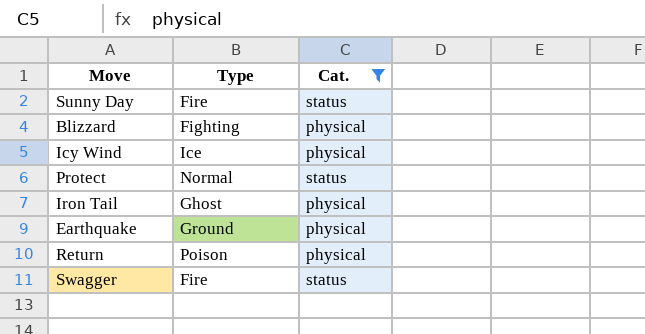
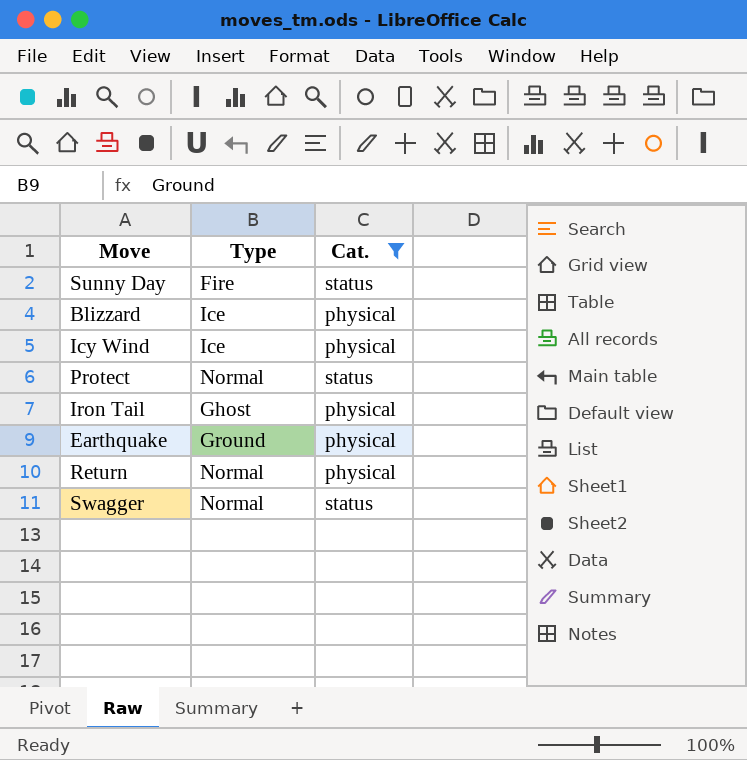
Blizzard | Type: Fighting -> Ice
Return | Type: Poison -> Normal
Swagger | Type: Fire -> Normal

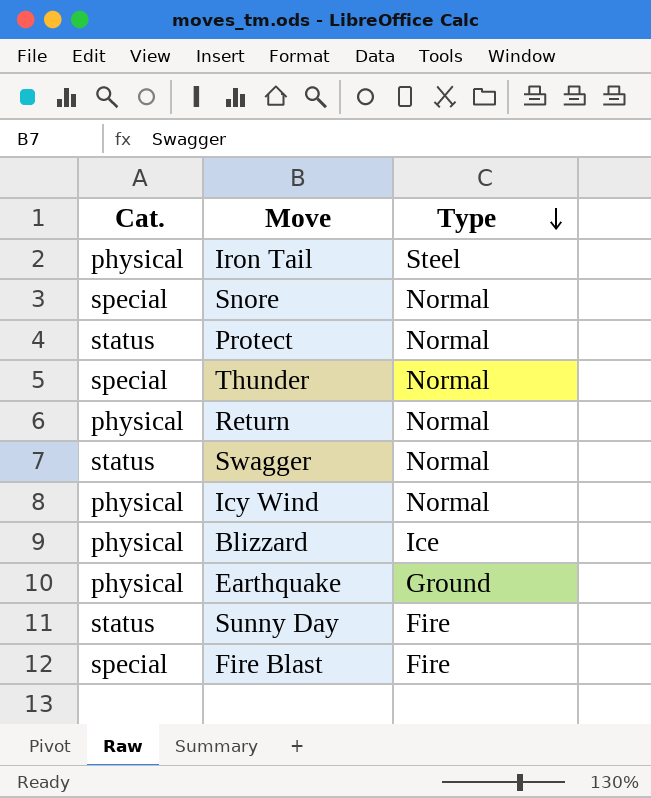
filter: Cat. != special -> none
row order: none -> Type descending
column Cat. | position: 3 -> 1
Iron Tail | Type: Ghost -> Steel
Icy Wind | Type: Ice -> Normal

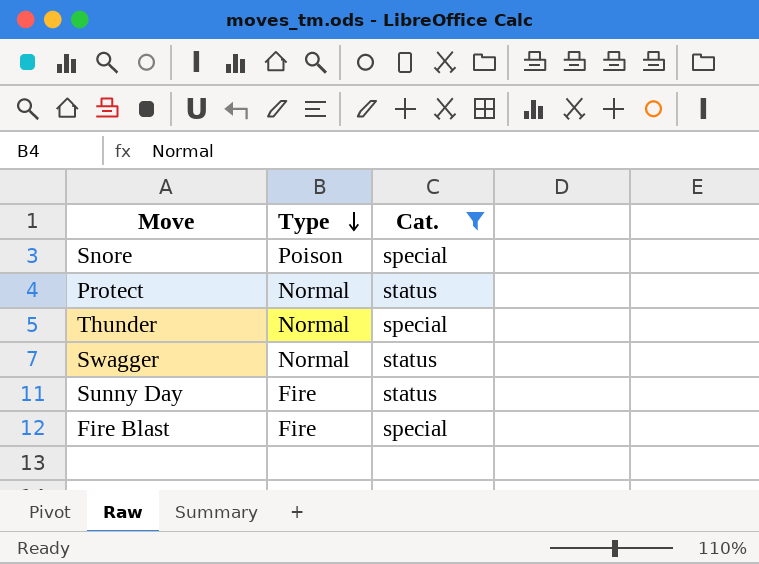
filter: none -> Cat. != physical
column Cat. | position: 1 -> 3
Snore | Type: Normal -> Poison

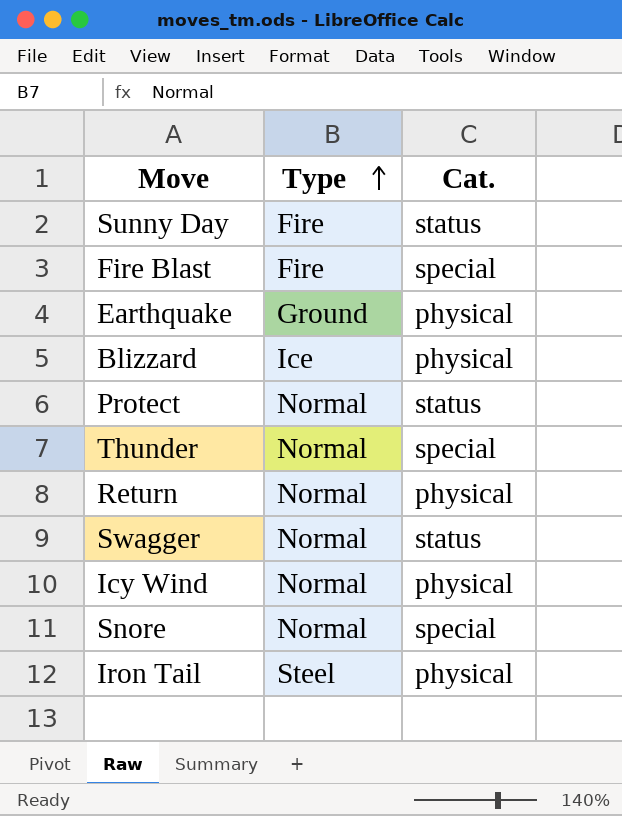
filter: Cat. != physical -> none
row order: Type descending -> Type ascending
Snore | Type: Poison -> Normal

